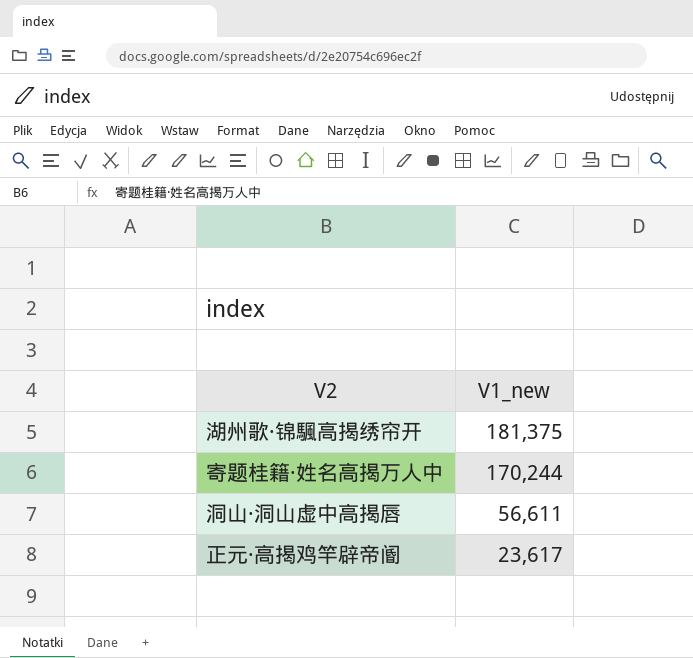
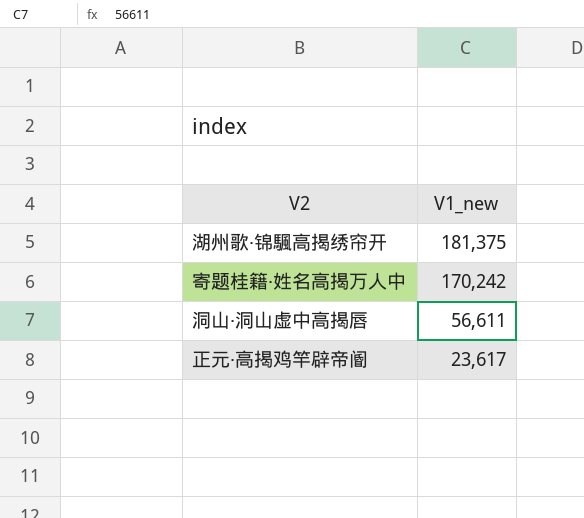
寄题桂籍·姓名高揭万人中 | V1_new: 170,244 -> 170,242

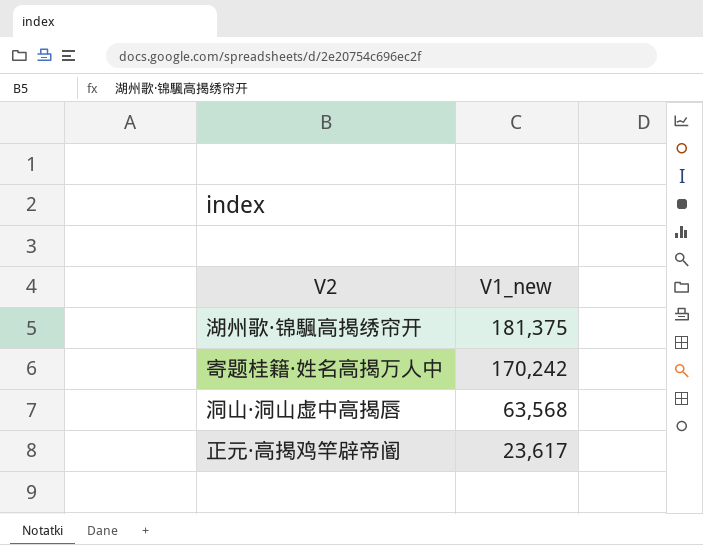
洞山·洞山虚中高揭唇 | V1_new: 56,611 -> 63,568

